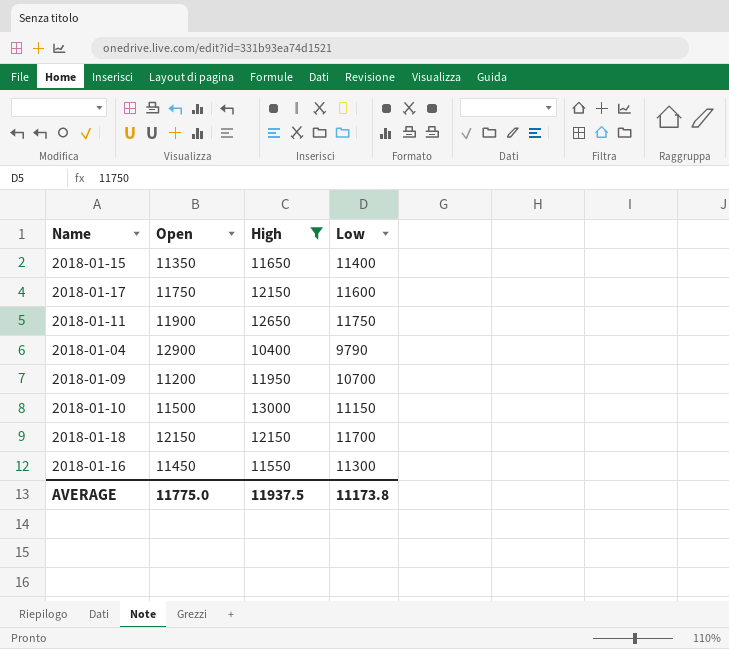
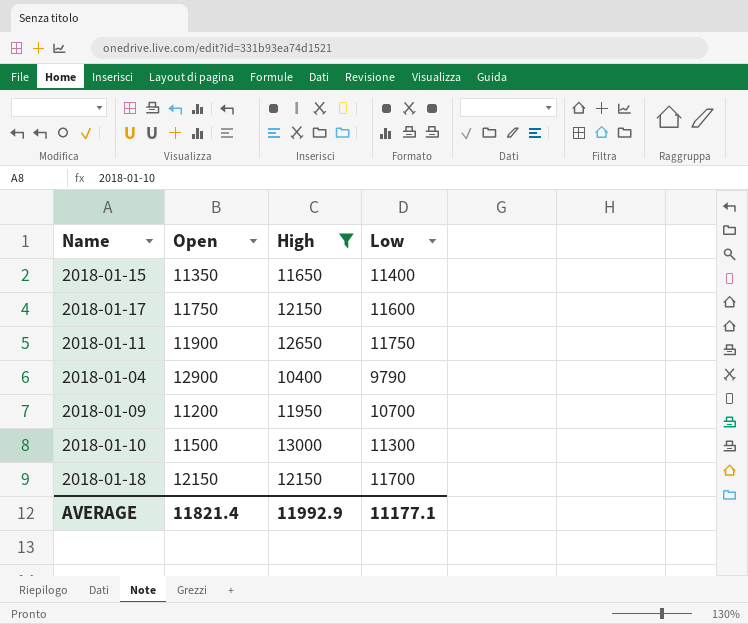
row 2018-01-16: 11450 | 11550 | 11300 -> none
2018-01-10 | Low: 11150 -> 11300
AVERAGE | Open: 11775.0 -> 11821.4
AVERAGE | High: 11937.5 -> 11992.9
AVERAGE | Low: 11173.8 -> 11177.1

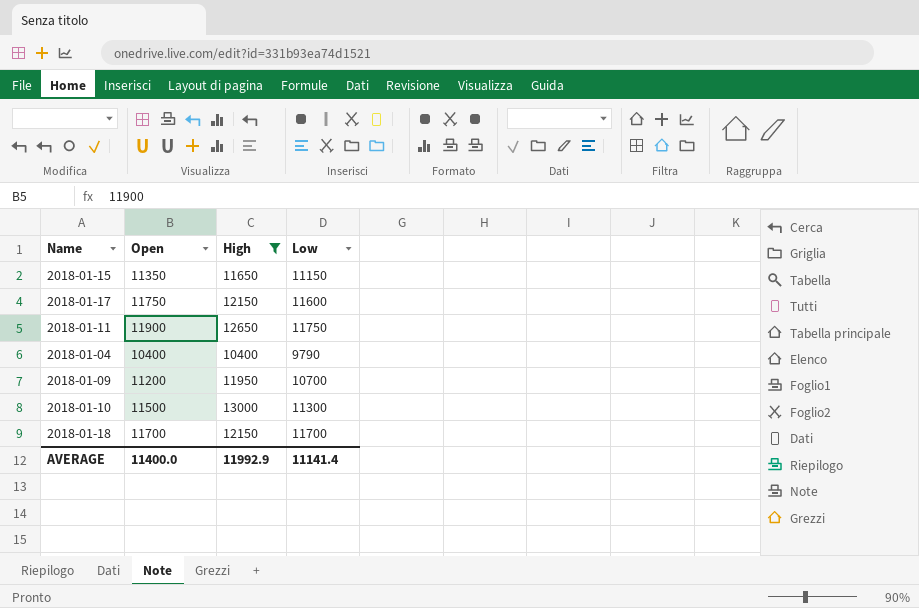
2018-01-15 | Low: 11400 -> 11150
2018-01-04 | Open: 12900 -> 10400
2018-01-18 | Open: 12150 -> 11700
AVERAGE | Open: 11821.4 -> 11400.0
AVERAGE | Low: 11177.1 -> 11141.4

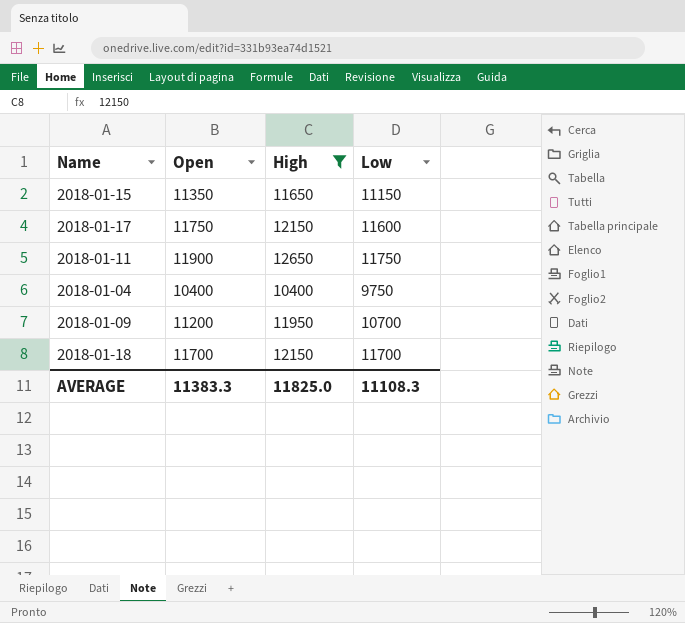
row 2018-01-10: 11500 | 13000 | 11300 -> none
2018-01-04 | Low: 9790 -> 9750
AVERAGE | Open: 11400.0 -> 11383.3
AVERAGE | High: 11992.9 -> 11825.0
AVERAGE | Low: 11141.4 -> 11108.3

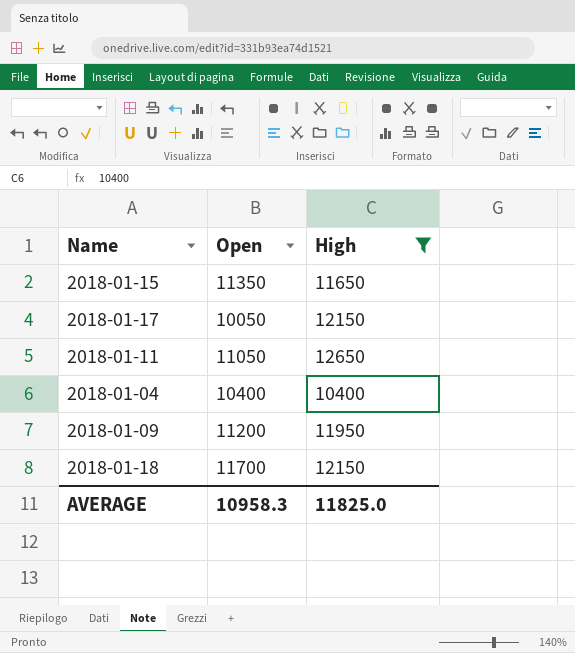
column Low | position: 4 -> none
2018-01-17 | Open: 11750 -> 10050
2018-01-11 | Open: 11900 -> 11050
AVERAGE | Open: 11383.3 -> 10958.3

